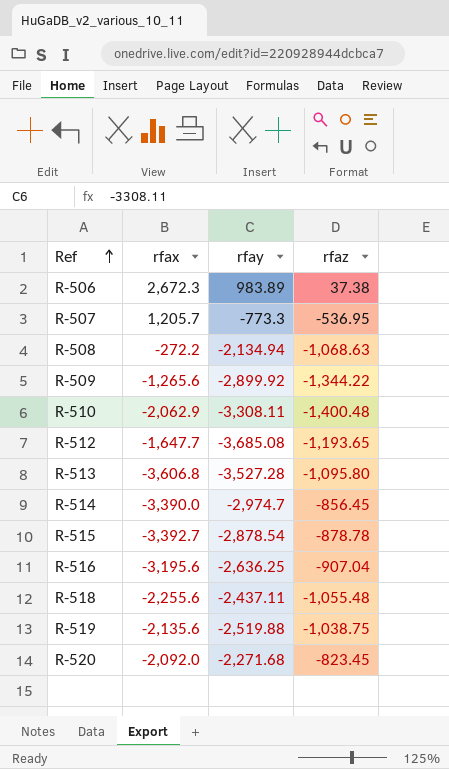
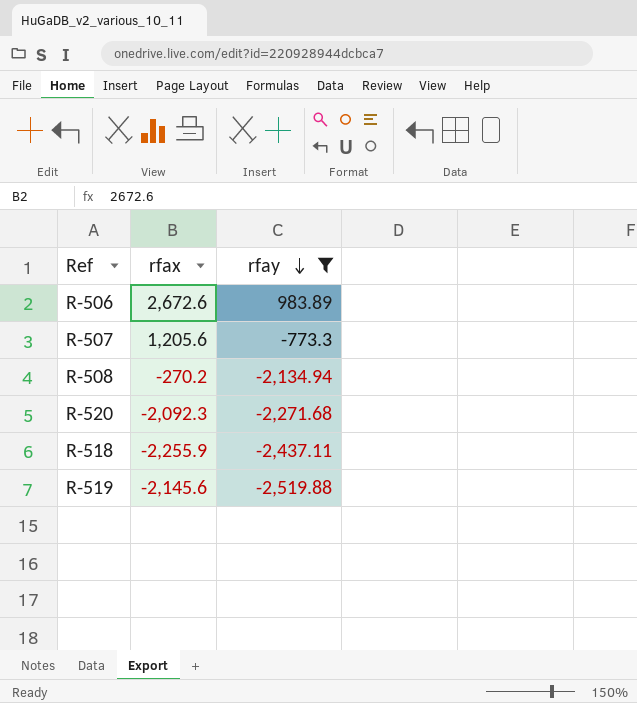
filter: none -> rfay >= -2,519.88
row order: Ref ascending -> rfay descending
column rfaz | position: 4 -> none
R-506 | rfax: 2,672.3 -> 2,672.6
R-507 | rfax: 1,205.7 -> 1,205.6
R-508 | rfax: -272.2 -> -270.2
R-520 | rfax: -2,092.0 -> -2,092.3
R-518 | rfax: -2,255.6 -> -2,255.9
R-519 | rfax: -2,135.6 -> -2,145.6

